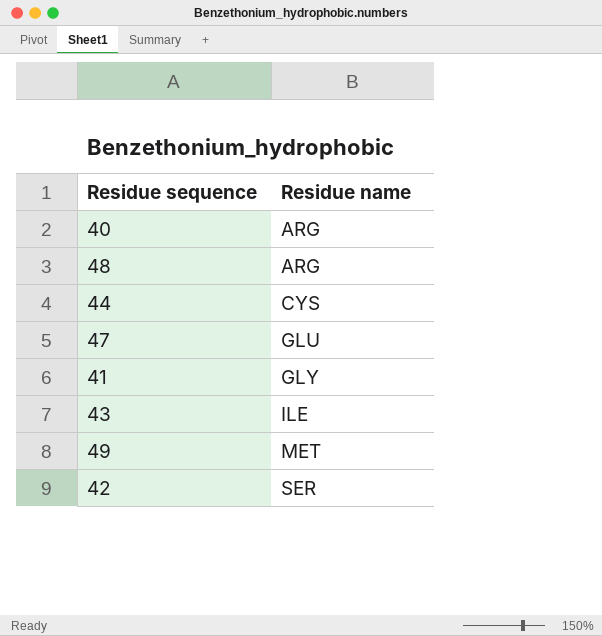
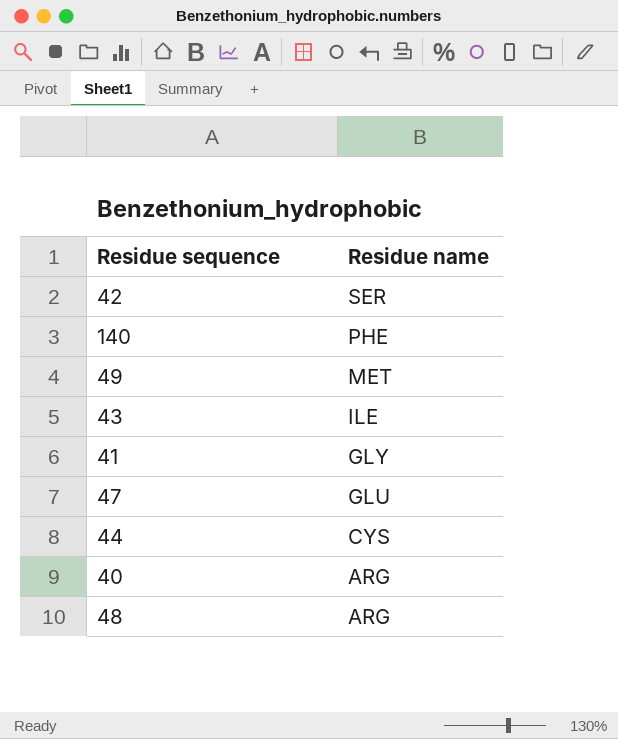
row order: Residue name ascending -> Residue name descending
row 140: none -> PHE

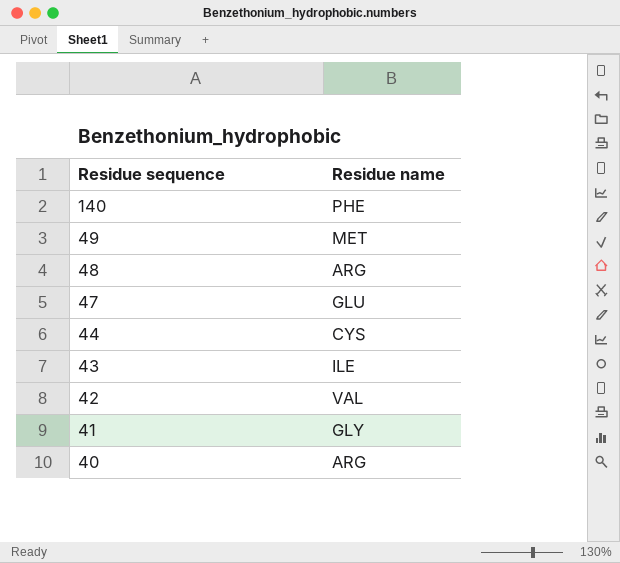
row order: Residue name descending -> Residue sequence descending
42 | Residue name: SER -> VAL

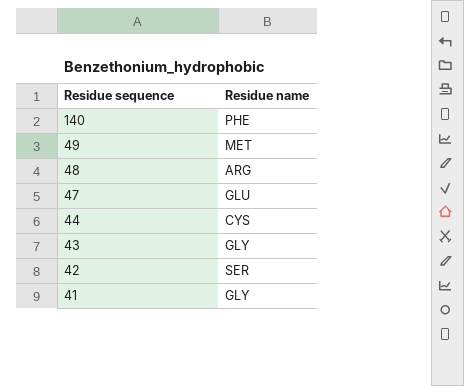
row 40: ARG -> none
43 | Residue name: ILE -> GLY
42 | Residue name: VAL -> SER

